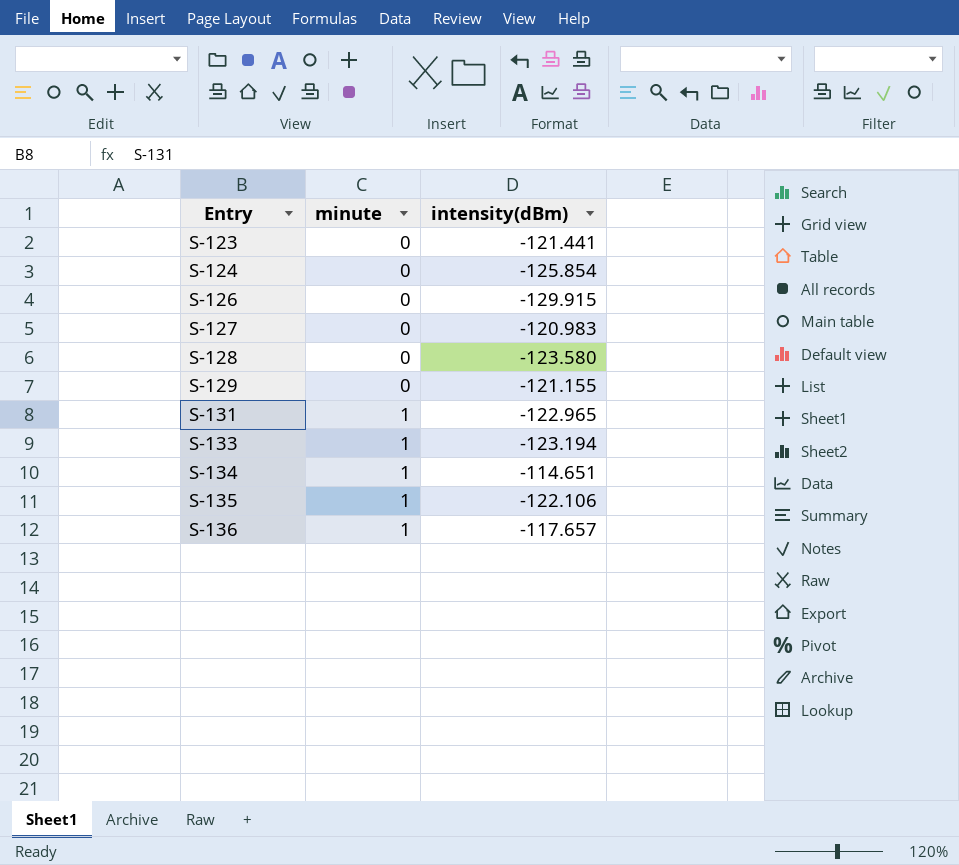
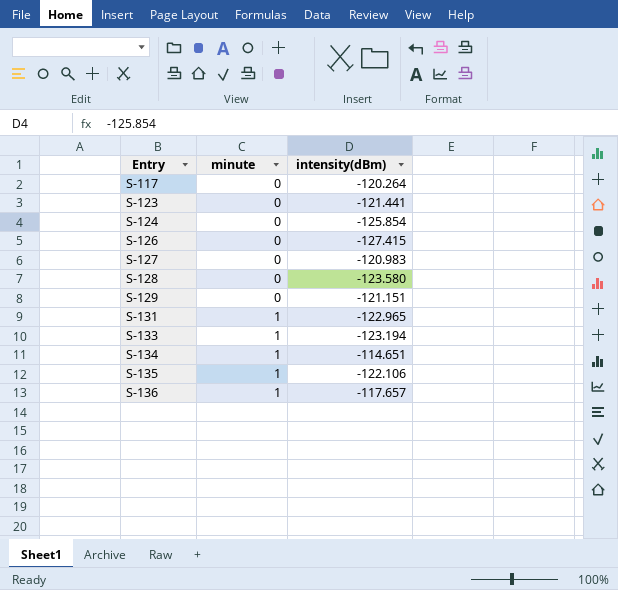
row S-117: none -> 0 | -120.264
S-126 | intensity(dBm): -129.915 -> -127.415
S-129 | intensity(dBm): -121.155 -> -121.151

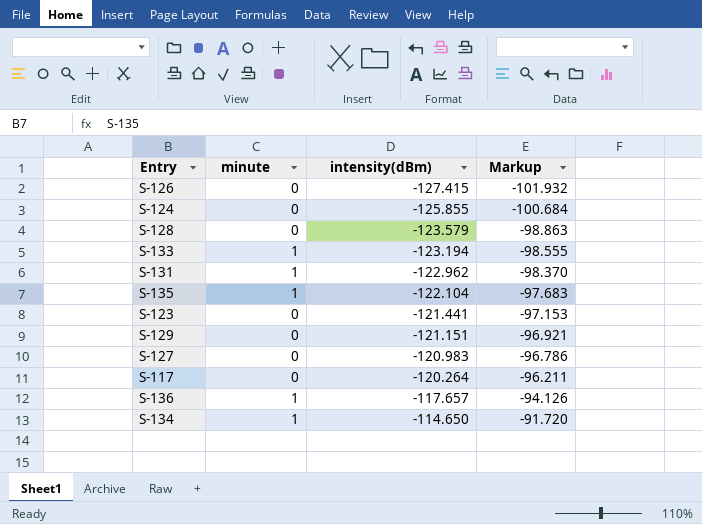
row order: Entry ascending -> intensity(dBm) ascending
column Markup | formula: none -> [intensity(dBm)] * 0.8
S-124 | intensity(dBm): -125.854 -> -125.855
S-128 | intensity(dBm): -123.580 -> -123.579
S-131 | intensity(dBm): -122.965 -> -122.962
S-135 | intensity(dBm): -122.106 -> -122.104
S-134 | intensity(dBm): -114.651 -> -114.650

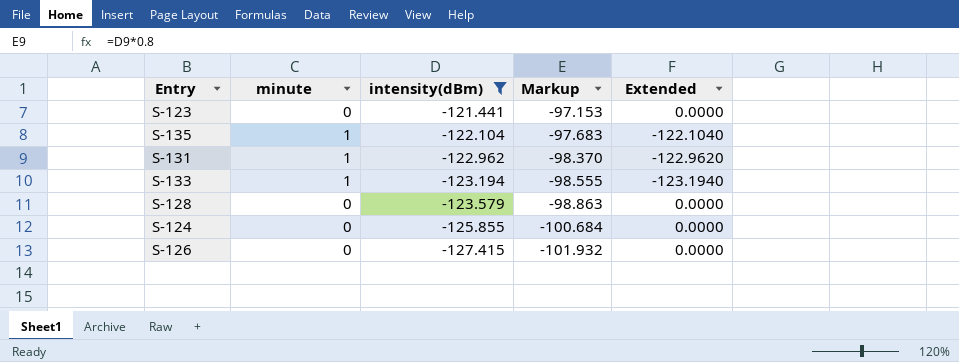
filter: none -> intensity(dBm) <= -121.441
row order: intensity(dBm) ascending -> intensity(dBm) descending
column Extended | formula: none -> [minute] * [intensity(dBm)]

